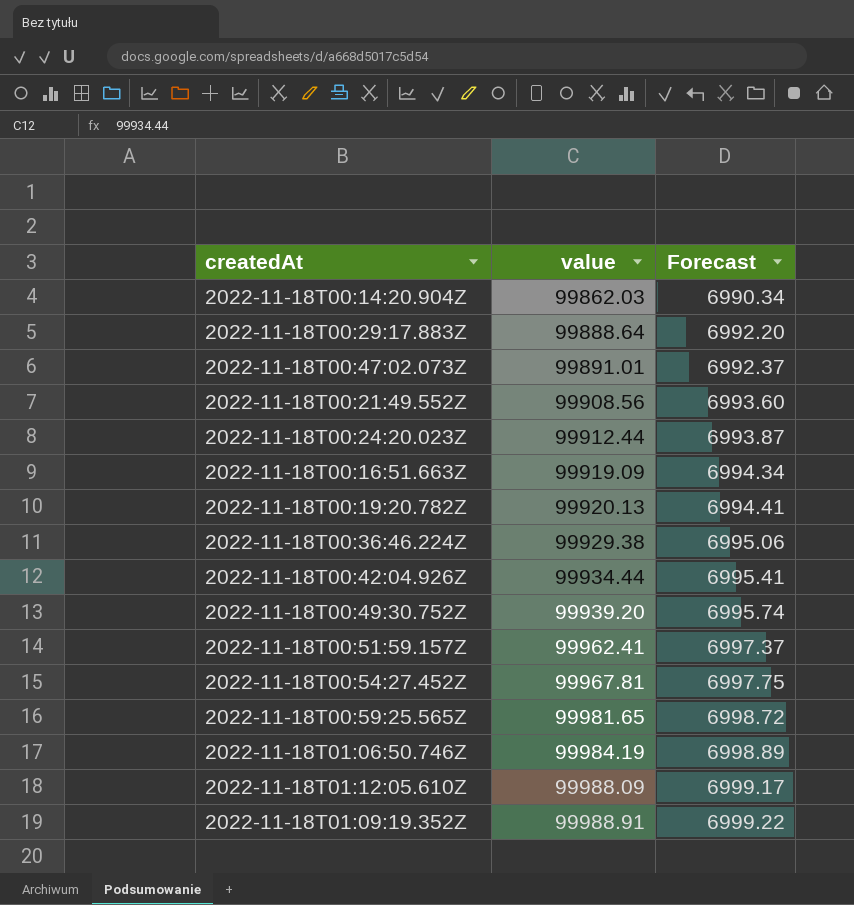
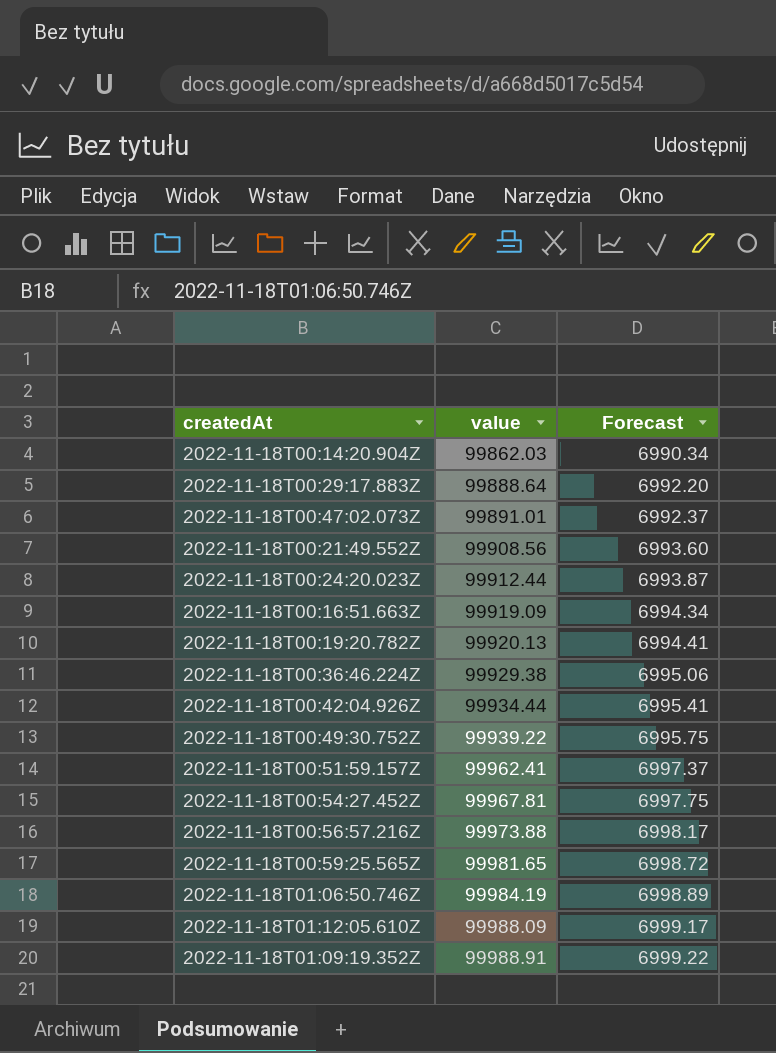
2022-11-18T00:49:30.752Z | value: 99939.20 -> 99939.22
2022-11-18T00:49:30.752Z | Forecast: 6995.74 -> 6995.75
row 2022-11-18T00:56:57.216Z: none -> 99973.88 | 6998.17

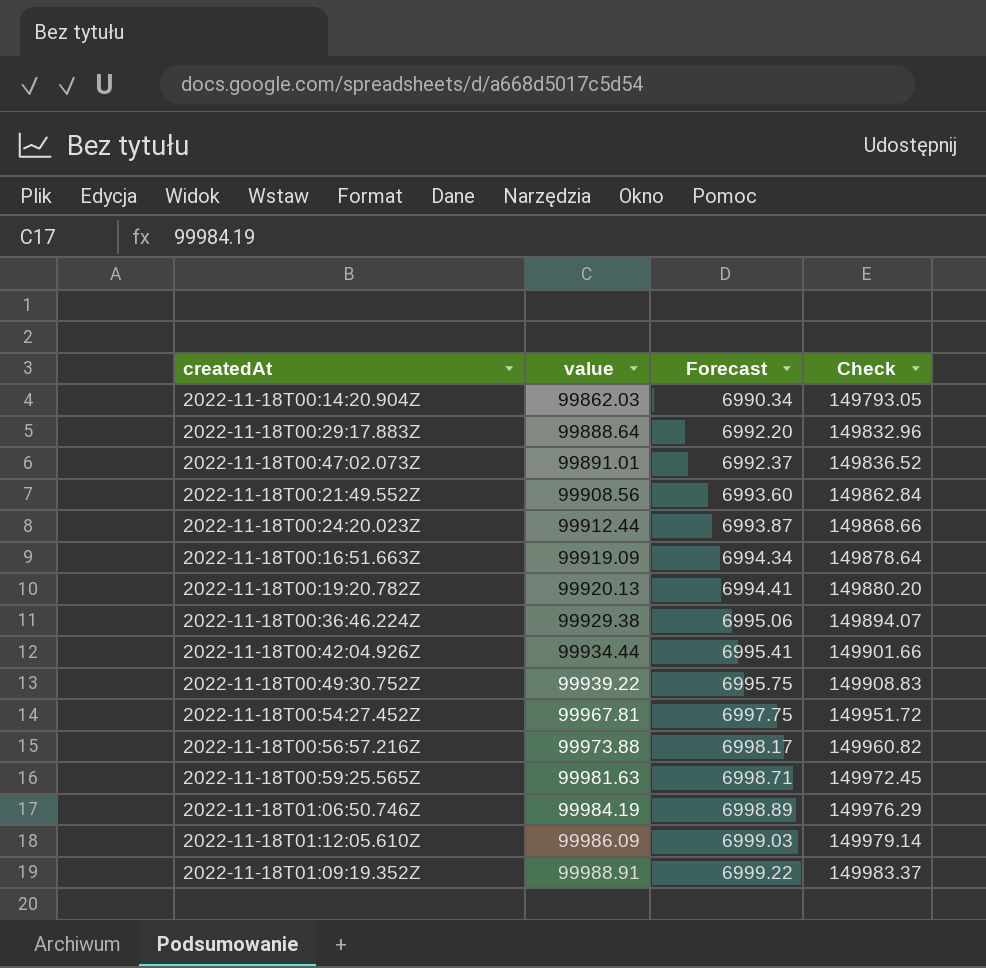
column Check | formula: none -> [value] * 1.5
row 2022-11-18T00:51:59.157Z: 99962.41 | 6997.37 -> none
2022-11-18T00:59:25.565Z | value: 99981.65 -> 99981.63
2022-11-18T00:59:25.565Z | Forecast: 6998.72 -> 6998.71
2022-11-18T01:12:05.610Z | value: 99988.09 -> 99986.09
2022-11-18T01:12:05.610Z | Forecast: 6999.17 -> 6999.03

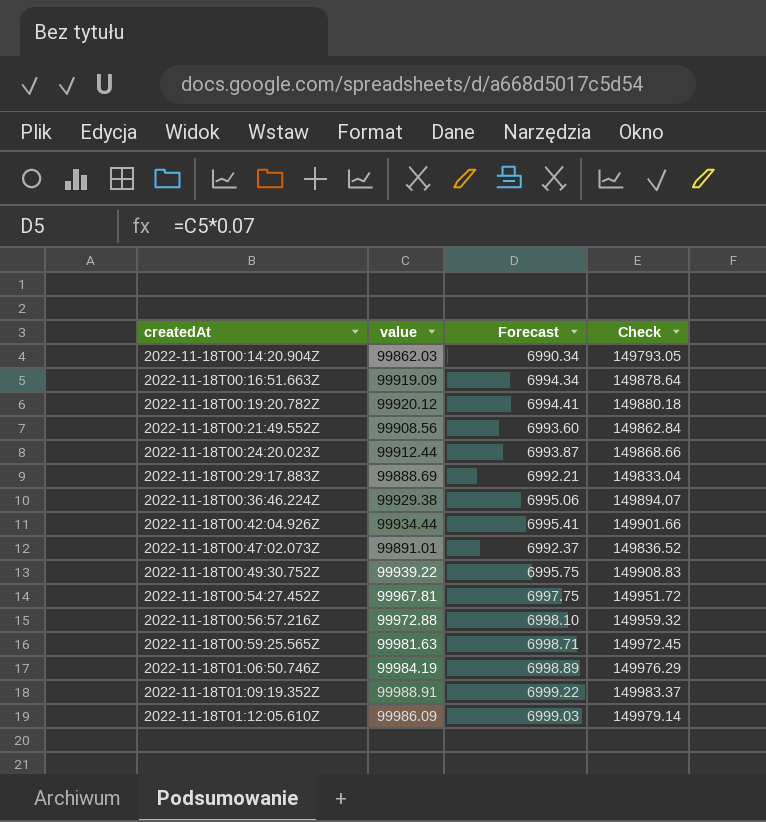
row order: value ascending -> createdAt ascending
2022-11-18T00:19:20.782Z | value: 99920.13 -> 99920.12
2022-11-18T00:19:20.782Z | Check: 149880.20 -> 149880.18
2022-11-18T00:29:17.883Z | value: 99888.64 -> 99888.69
2022-11-18T00:29:17.883Z | Forecast: 6992.20 -> 6992.21
2022-11-18T00:29:17.883Z | Check: 149832.96 -> 149833.04
2022-11-18T00:56:57.216Z | value: 99973.88 -> 99972.88
2022-11-18T00:56:57.216Z | Forecast: 6998.17 -> 6998.10
2022-11-18T00:56:57.216Z | Check: 149960.82 -> 149959.32

